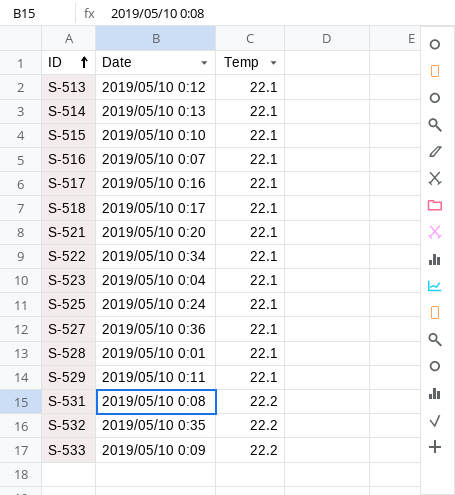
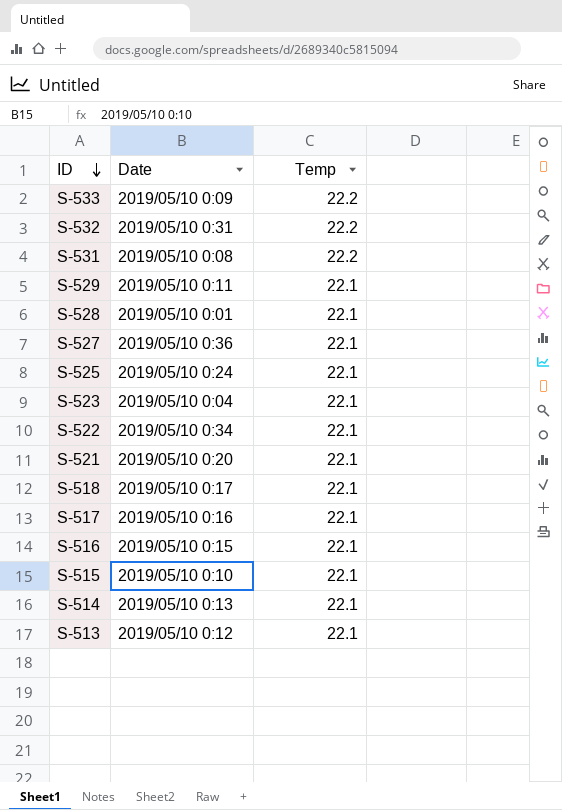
row order: ID ascending -> ID descending
S-532 | Date: 2019/05/10 0:35 -> 2019/05/10 0:31
S-516 | Date: 2019/05/10 0:07 -> 2019/05/10 0:15

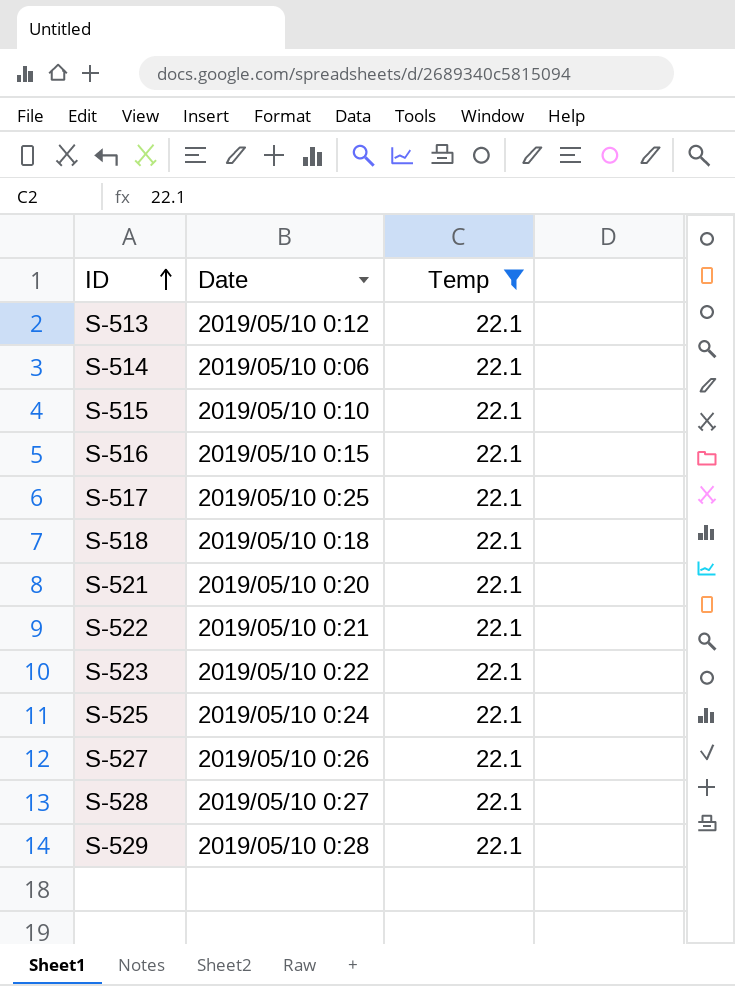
filter: none -> Temp = 22.1
row order: ID descending -> ID ascending
S-514 | Date: 2019/05/10 0:13 -> 2019/05/10 0:06
S-517 | Date: 2019/05/10 0:16 -> 2019/05/10 0:25
S-518 | Date: 2019/05/10 0:17 -> 2019/05/10 0:18
S-522 | Date: 2019/05/10 0:34 -> 2019/05/10 0:21
S-523 | Date: 2019/05/10 0:04 -> 2019/05/10 0:22
S-527 | Date: 2019/05/10 0:36 -> 2019/05/10 0:26
S-528 | Date: 2019/05/10 0:01 -> 2019/05/10 0:27
S-529 | Date: 2019/05/10 0:11 -> 2019/05/10 0:28

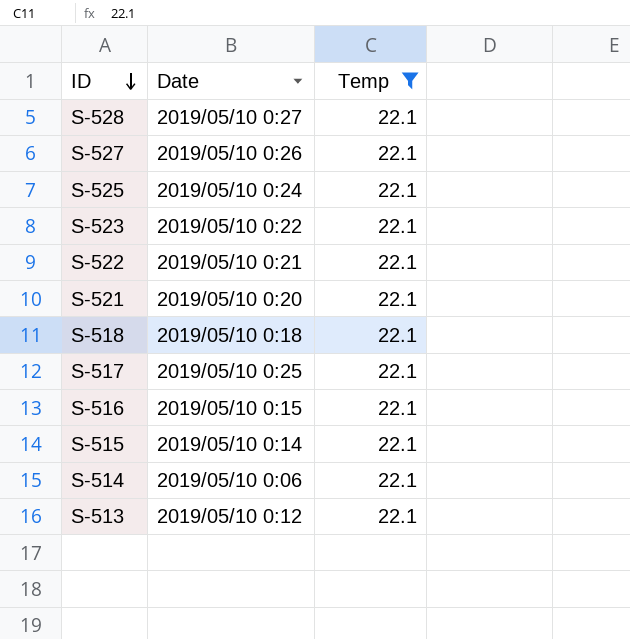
row order: ID ascending -> ID descending
row S-529: 2019/05/10 0:28 | 22.1 -> none
S-515 | Date: 2019/05/10 0:10 -> 2019/05/10 0:14

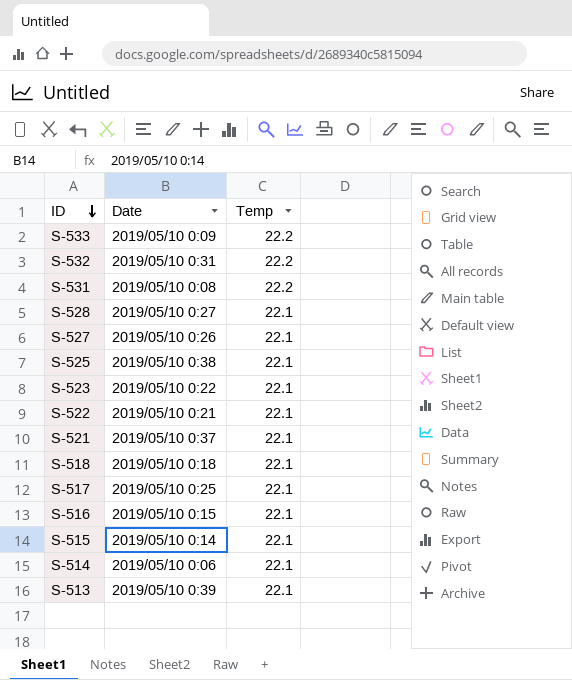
filter: Temp = 22.1 -> none
S-525 | Date: 2019/05/10 0:24 -> 2019/05/10 0:38
S-521 | Date: 2019/05/10 0:20 -> 2019/05/10 0:37
S-513 | Date: 2019/05/10 0:12 -> 2019/05/10 0:39

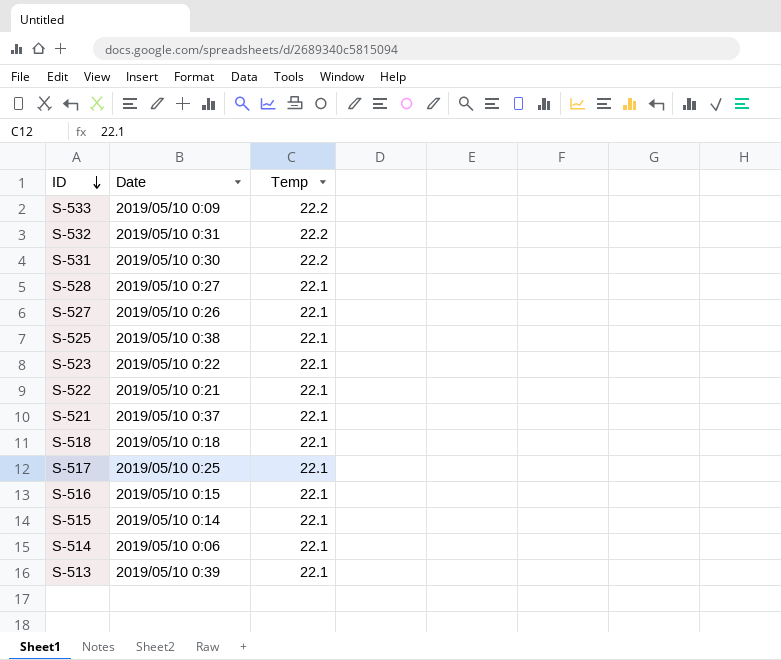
S-531 | Date: 2019/05/10 0:08 -> 2019/05/10 0:30

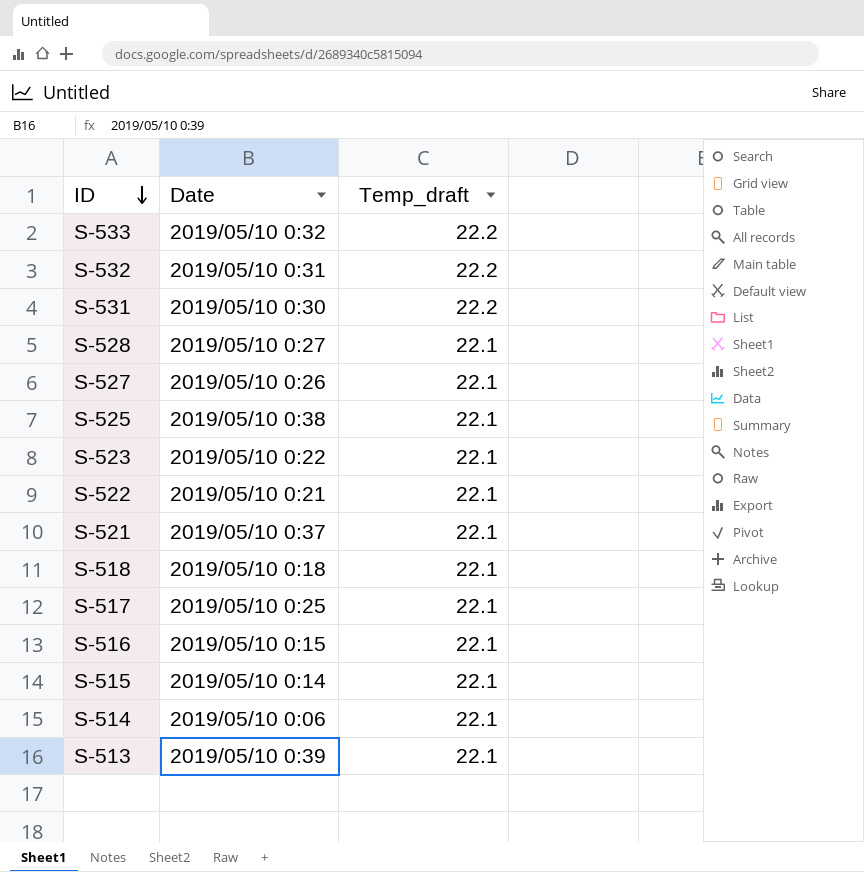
column name: Temp -> Temp_draft
S-533 | Date: 2019/05/10 0:09 -> 2019/05/10 0:32

